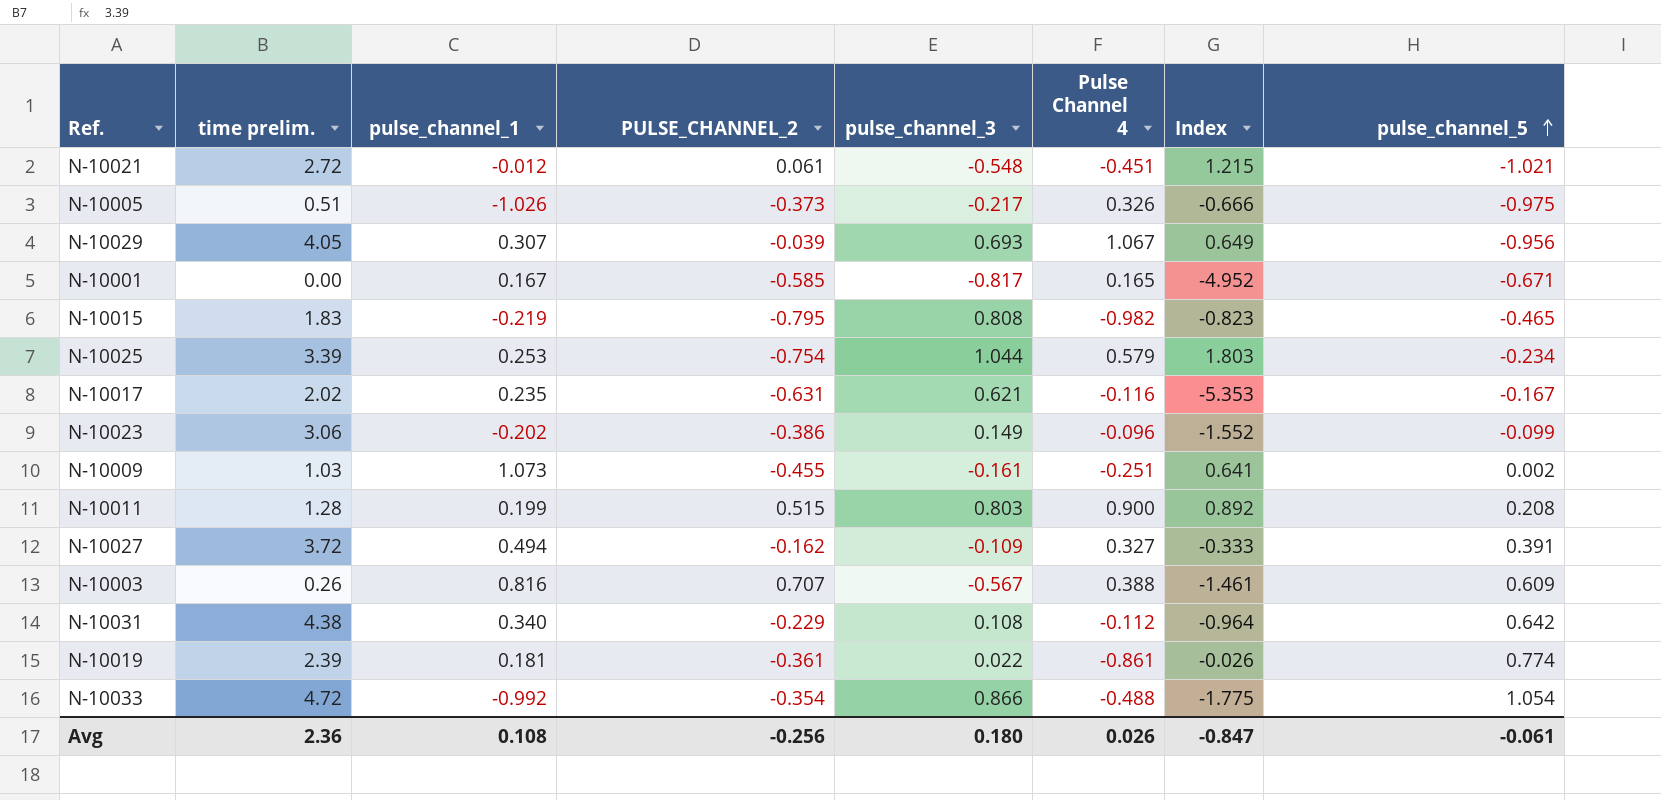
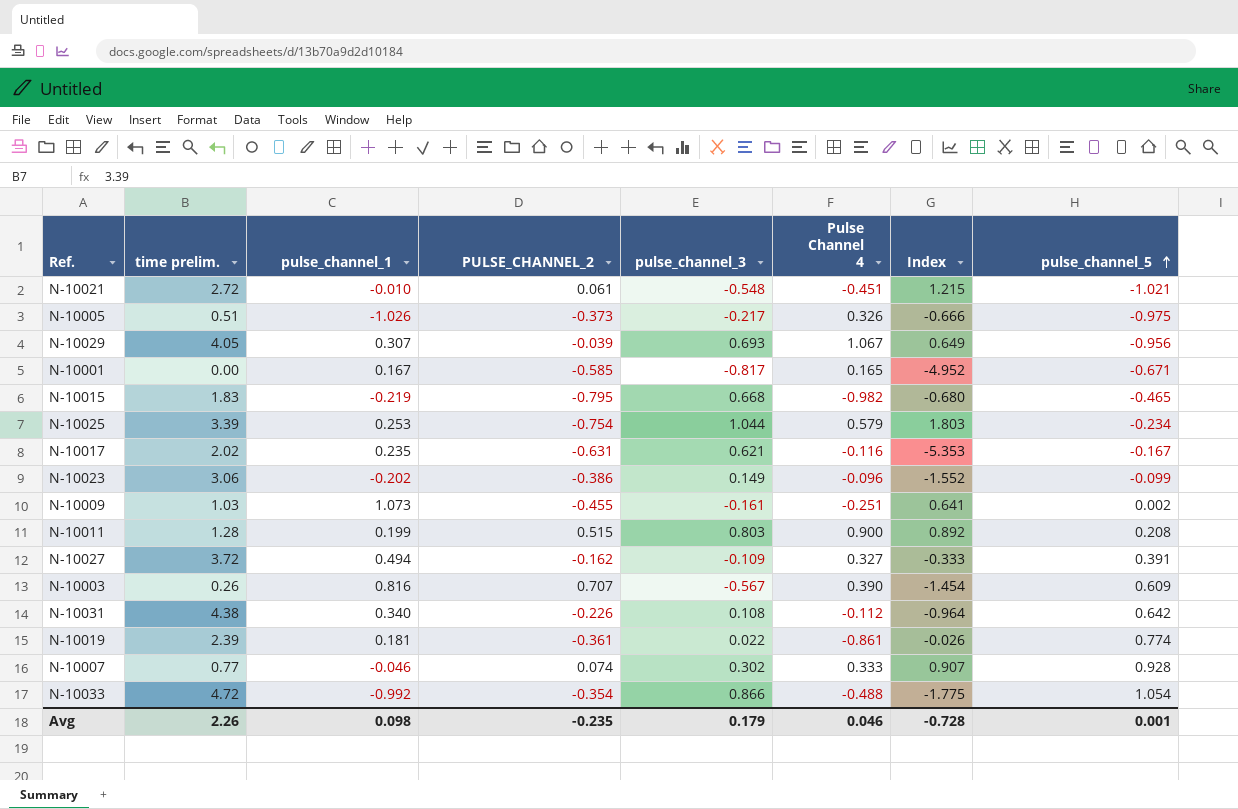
N-10021 | pulse_channel_1: -0.012 -> -0.010
N-10015 | pulse_channel_3: 0.808 -> 0.668
N-10015 | Index: -0.823 -> -0.680
N-10003 | Pulse Channel 4: 0.388 -> 0.390
N-10003 | Index: -1.461 -> -1.454
N-10031 | PULSE_CHANNEL_2: -0.229 -> -0.226
row N-10007: none -> 0.77 | -0.046 | 0.074 | 0.302 | 0.333 | 0.907 | 0.928
Avg | time prelim.: 2.36 -> 2.26
Avg | pulse_channel_1: 0.108 -> 0.098
Avg | PULSE_CHANNEL_2: -0.256 -> -0.235
Avg | pulse_channel_3: 0.180 -> 0.179
Avg | Pulse Channel 4: 0.026 -> 0.046
Avg | Index: -0.847 -> -0.728
Avg | pulse_channel_5: -0.061 -> 0.001

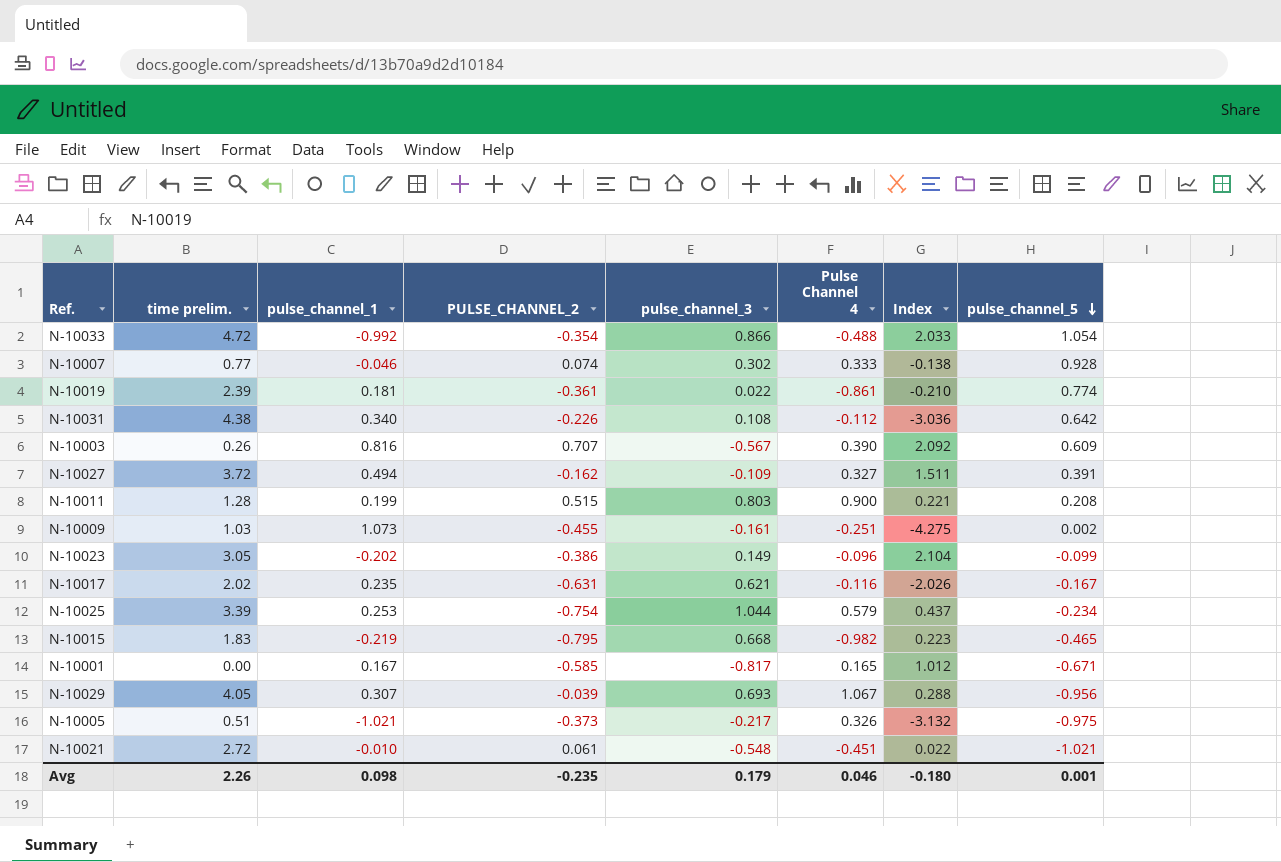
row order: pulse_channel_5 ascending -> pulse_channel_5 descending
column Index | formula: [pulse_channel_3] / [Pulse Channel 4] -> [pulse_channel_1] / [Pulse Channel 4]
N-10023 | time prelim.: 3.06 -> 3.05
N-10005 | pulse_channel_1: -1.026 -> -1.021
Avg | Index: -0.728 -> -0.180

